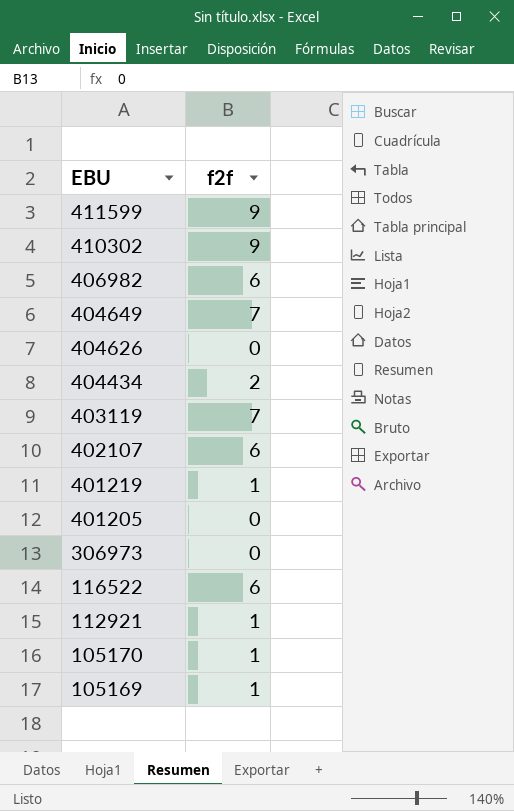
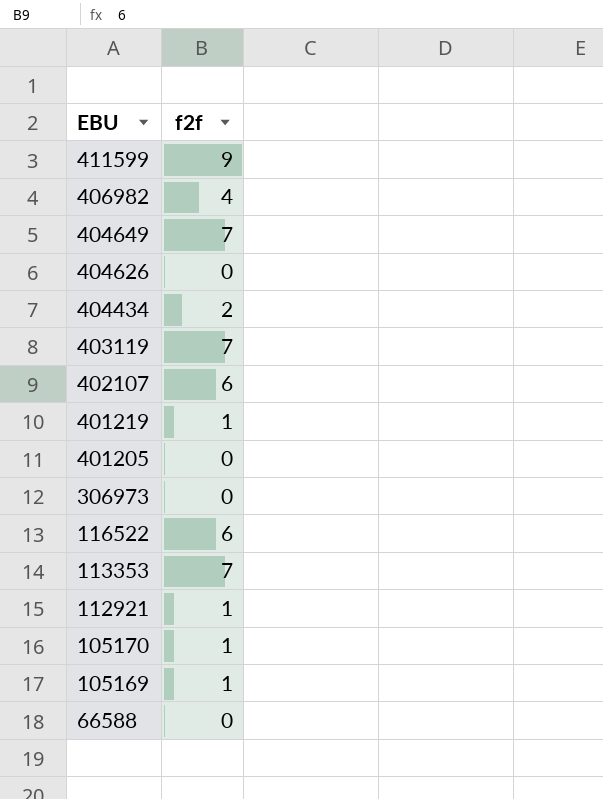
row 410302: 9 -> none
406982 | f2f: 6 -> 4
row 113353: none -> 7
row 66588: none -> 0

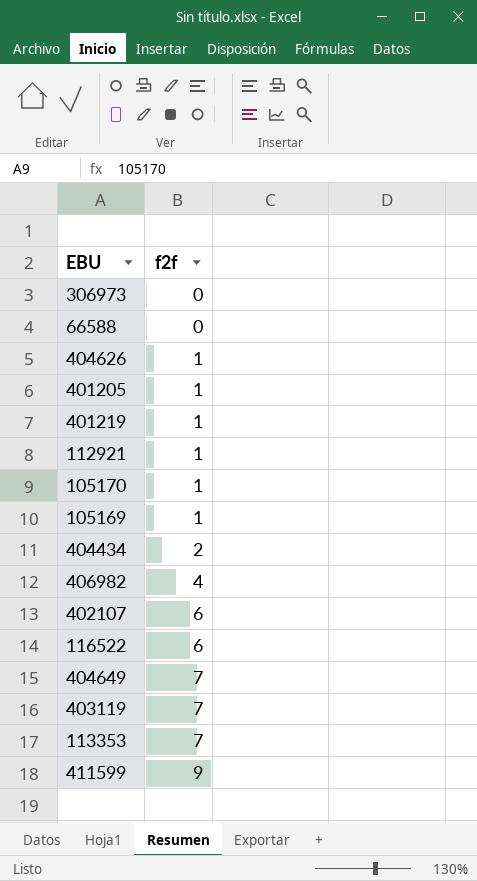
row order: EBU descending -> f2f ascending
404626 | f2f: 0 -> 1
401205 | f2f: 0 -> 1

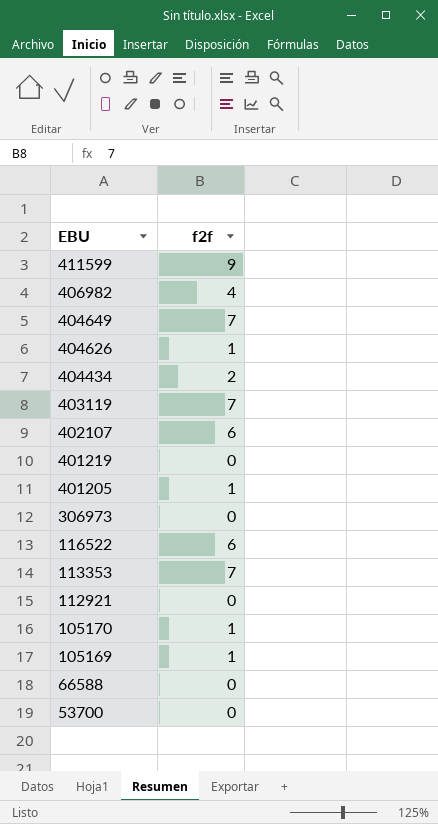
row order: f2f ascending -> EBU descending
401219 | f2f: 1 -> 0
112921 | f2f: 1 -> 0
row 53700: none -> 0

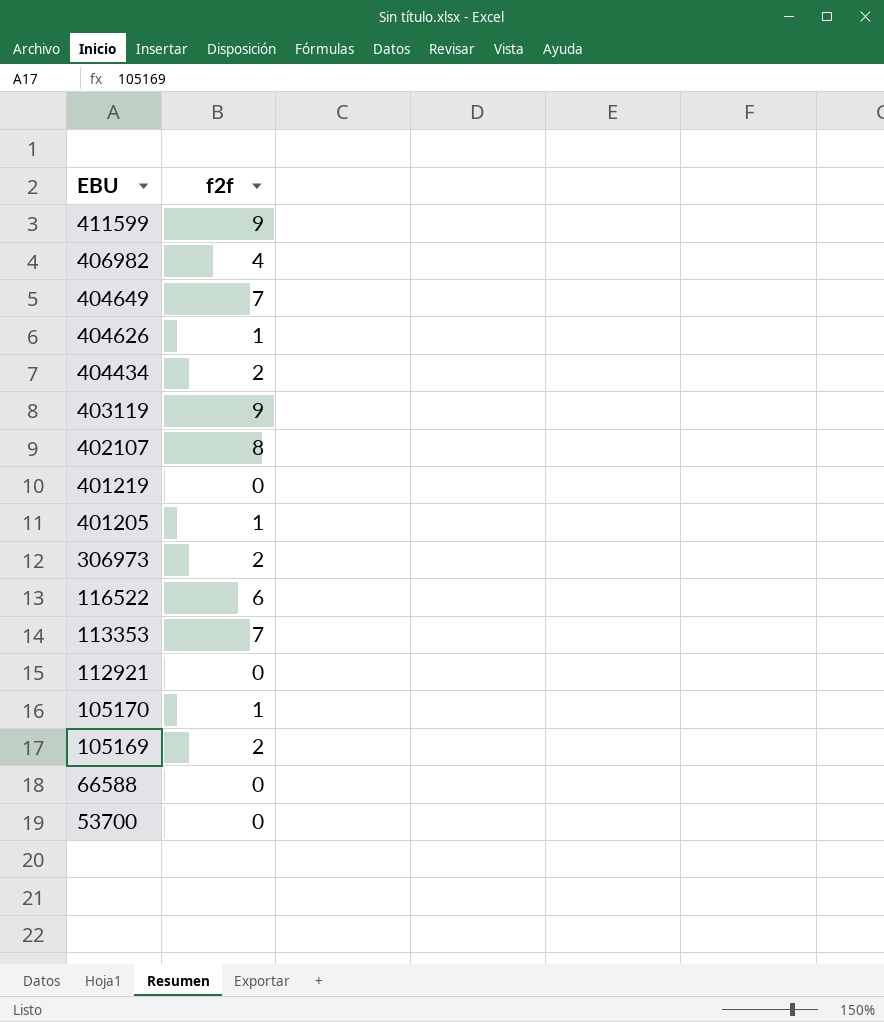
403119 | f2f: 7 -> 9
402107 | f2f: 6 -> 8
306973 | f2f: 0 -> 2
105169 | f2f: 1 -> 2

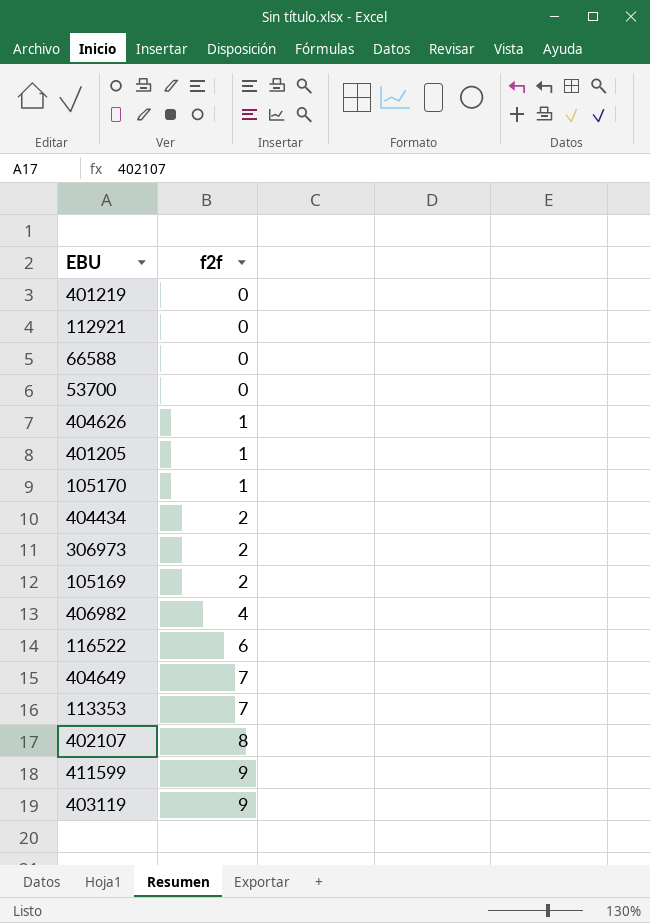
row order: EBU descending -> f2f ascending

